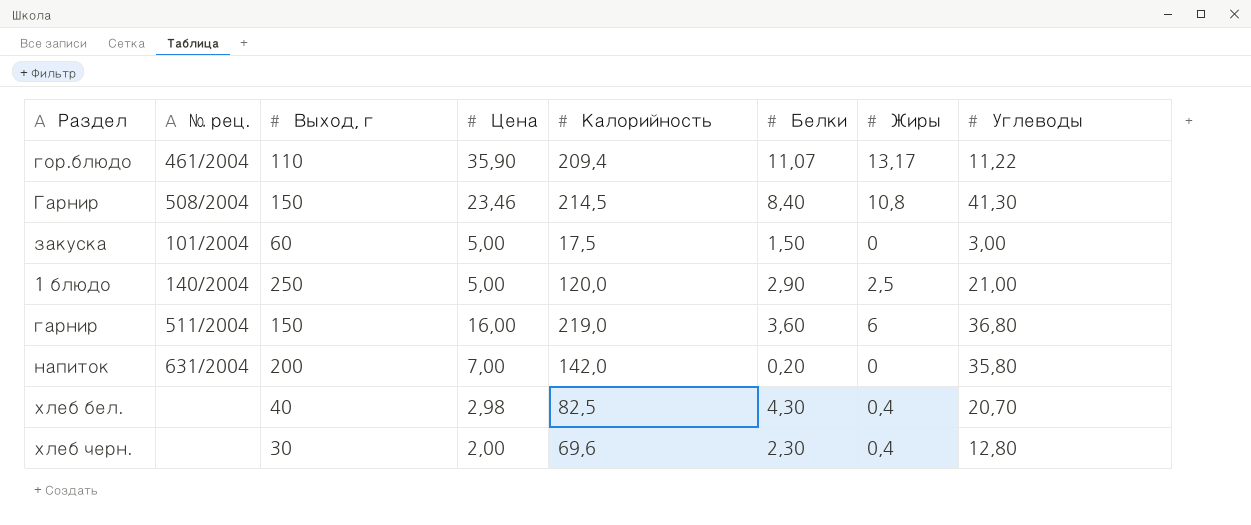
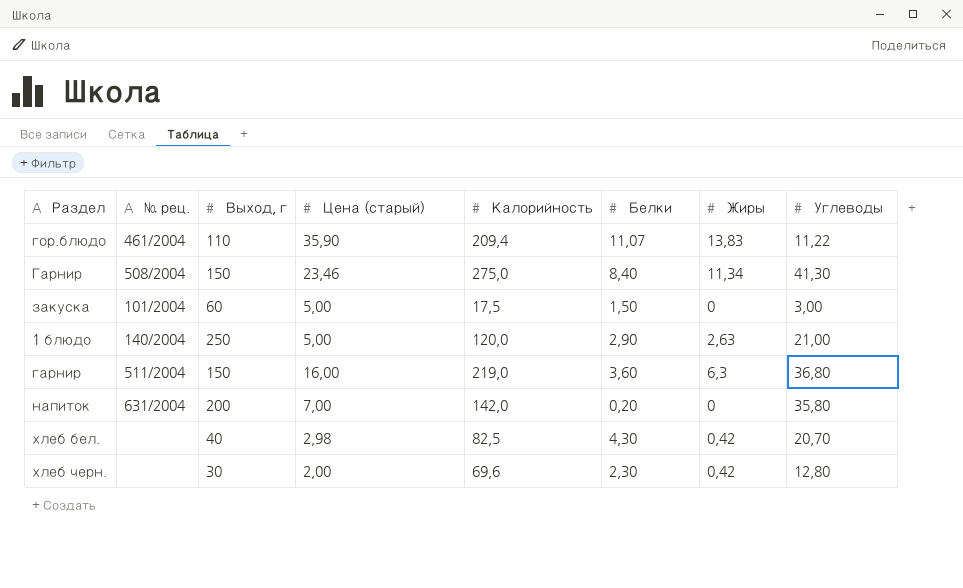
column name: Цена -> Цена (старый)
гор.блюдо | Жиры: 13,17 -> 13,83
Гарнир | Калорийность: 214,5 -> 275,0
Гарнир | Жиры: 10,8 -> 11,34
1 блюдо | Жиры: 2,5 -> 2,63
гарнир | Жиры: 6 -> 6,3
хлеб бел. | Жиры: 0,4 -> 0,42
хлеб черн. | Жиры: 0,4 -> 0,42

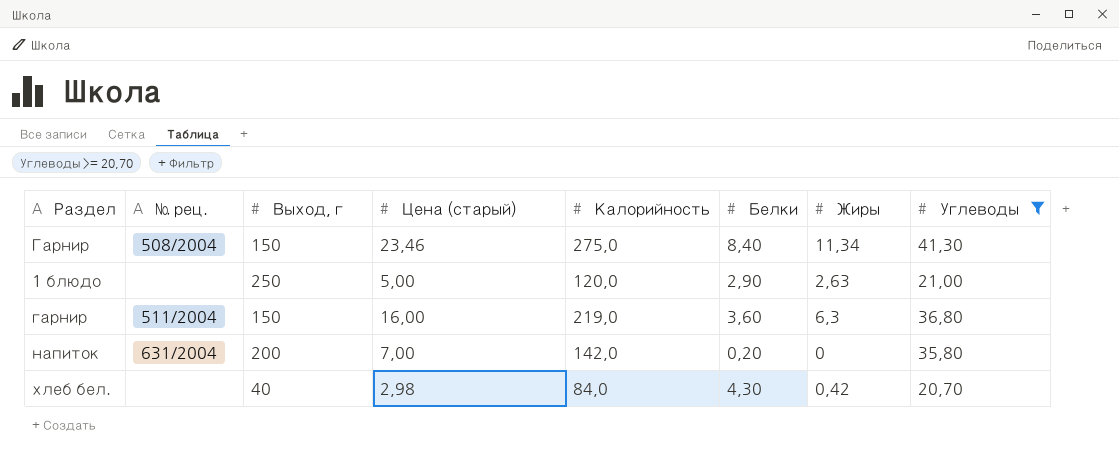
filter: none -> Углеводы >= 20,70
1 блюдо | № рец.: 140/2004 -> none
хлеб бел. | Калорийность: 82,5 -> 84,0

